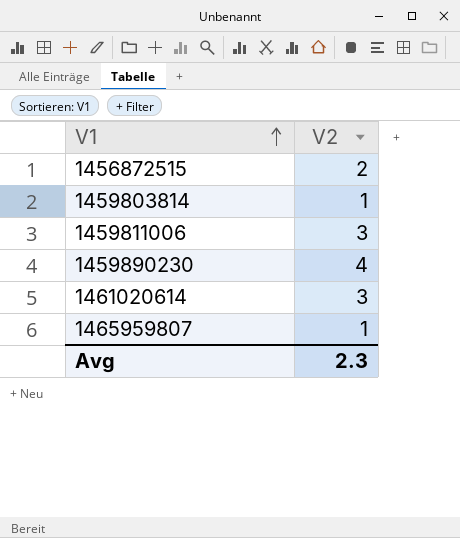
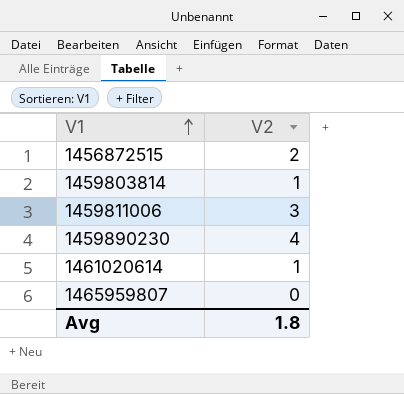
1461020614 | V2: 3 -> 1
1465959807 | V2: 1 -> 0
Avg | V2: 2.3 -> 1.8

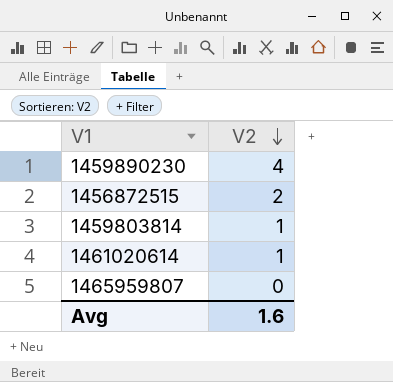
row order: V1 ascending -> V2 descending
row 1459811006: 3 -> none
Avg | V2: 1.8 -> 1.6

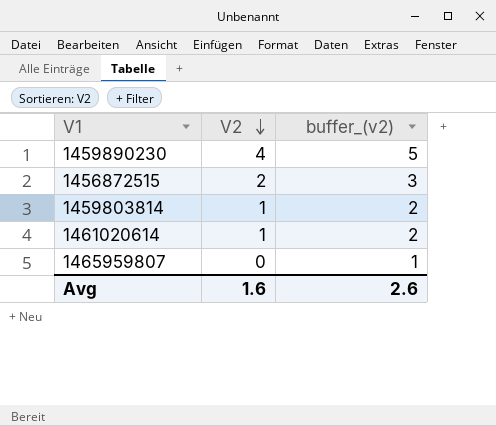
column buffer_(v2) | formula: none -> [V2] + 1

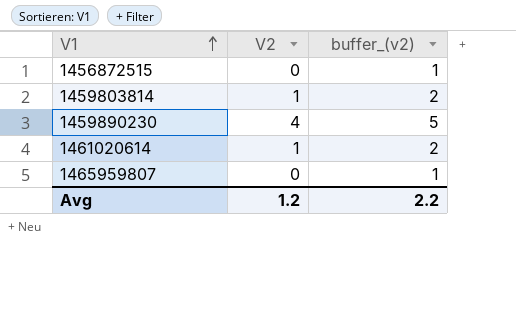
row order: V2 descending -> V1 ascending
1456872515 | V2: 2 -> 0
1456872515 | buffer_(v2): 3 -> 1
Avg | V2: 1.6 -> 1.2
Avg | buffer_(v2): 2.6 -> 2.2

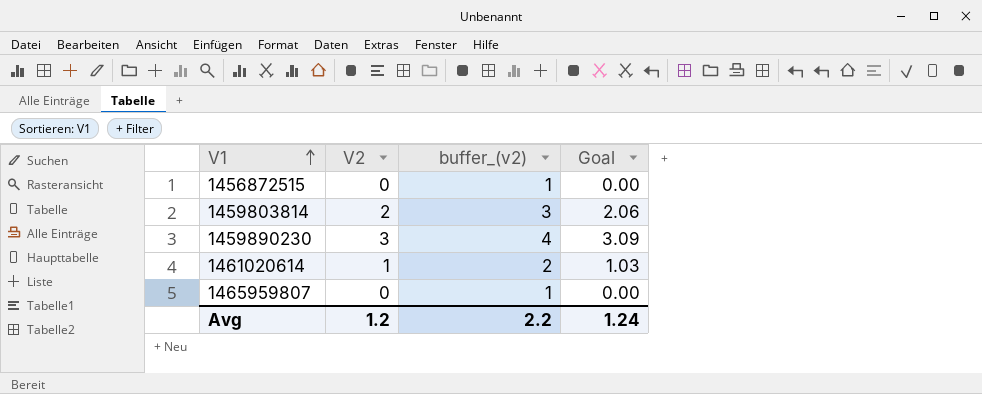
column Goal | formula: none -> [V2] * 1.03
1459803814 | V2: 1 -> 2
1459803814 | buffer_(v2): 2 -> 3
1459890230 | V2: 4 -> 3
1459890230 | buffer_(v2): 5 -> 4

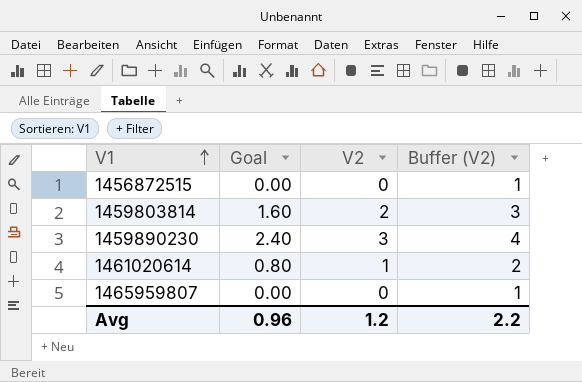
column Goal | formula: [V2] * 1.03 -> [V2] * 0.8
column Goal | position: 4 -> 2
column name: buffer_(v2) -> Buffer (V2)
Avg | Goal: 1.24 -> 0.96

